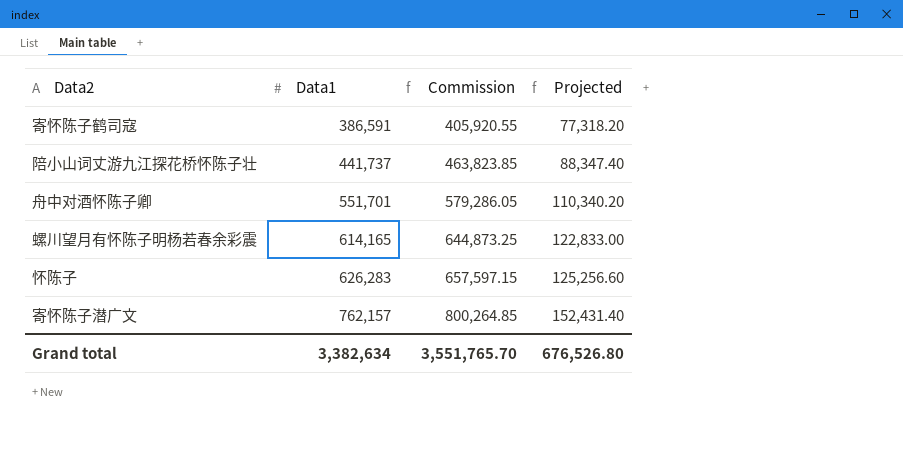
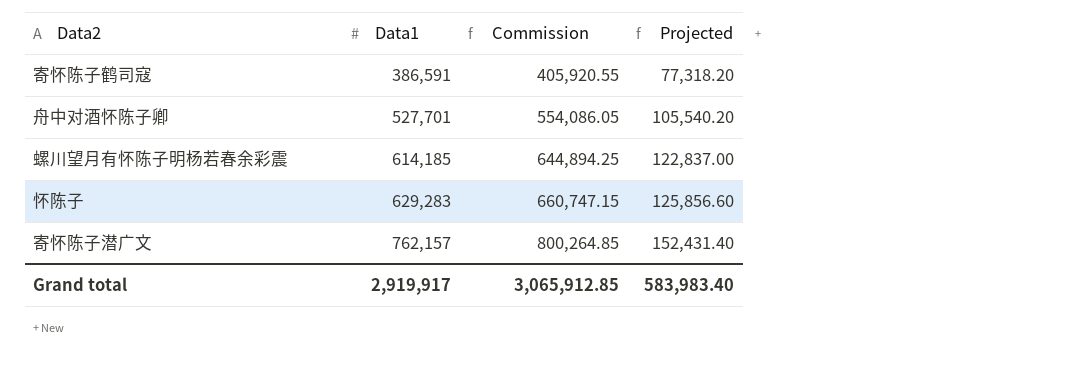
row 陪小山词丈游九江探花桥怀陈子壮: 441,737 | 463,823.85 | 88,347.40 -> none
舟中对酒怀陈子卿 | Data1: 551,701 -> 527,701
舟中对酒怀陈子卿 | Commission: 579,286.05 -> 554,086.05
舟中对酒怀陈子卿 | Projected: 110,340.20 -> 105,540.20
螺川望月有怀陈子明杨若春余彩震 | Data1: 614,165 -> 614,185
螺川望月有怀陈子明杨若春余彩震 | Commission: 644,873.25 -> 644,894.25
螺川望月有怀陈子明杨若春余彩震 | Projected: 122,833.00 -> 122,837.00
怀陈子 | Data1: 626,283 -> 629,283
怀陈子 | Commission: 657,597.15 -> 660,747.15
怀陈子 | Projected: 125,256.60 -> 125,856.60
Grand total | Data1: 3,382,634 -> 2,919,917
Grand total | Commission: 3,551,765.70 -> 3,065,912.85
Grand total | Projected: 676,526.80 -> 583,983.40

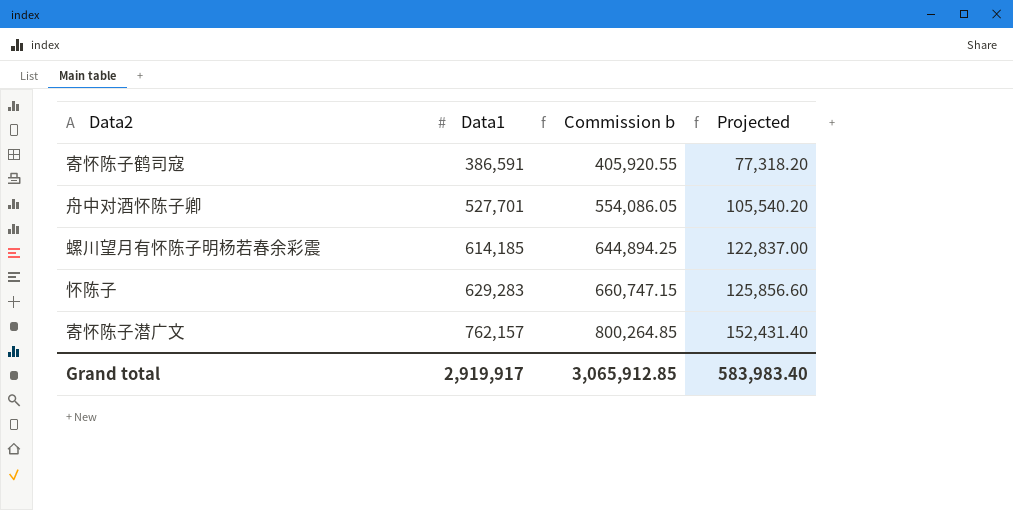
column name: Commission -> Commission b

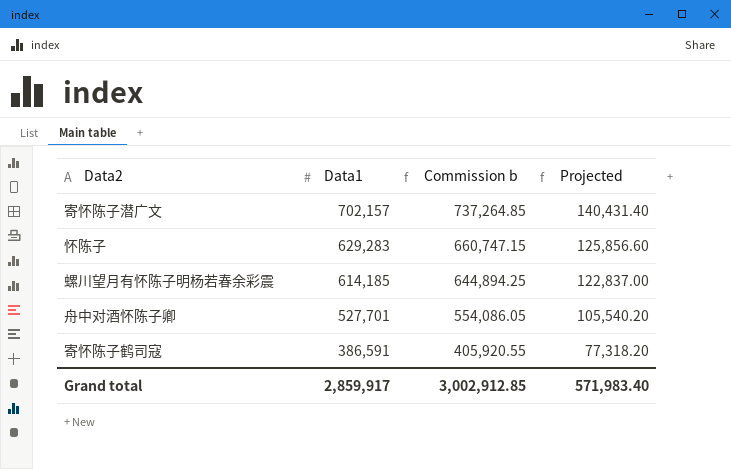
row order: Data1 ascending -> Data1 descending
寄怀陈子潜广文 | Data1: 762,157 -> 702,157
寄怀陈子潜广文 | Commission b: 800,264.85 -> 737,264.85
寄怀陈子潜广文 | Projected: 152,431.40 -> 140,431.40
Grand total | Data1: 2,919,917 -> 2,859,917
Grand total | Commission b: 3,065,912.85 -> 3,002,912.85
Grand total | Projected: 583,983.40 -> 571,983.40

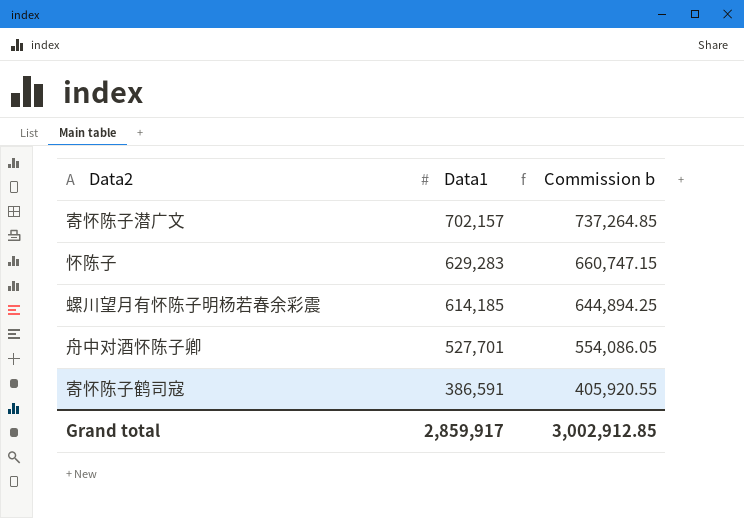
column Projected | formula: [Data1] * 0.2 -> none

